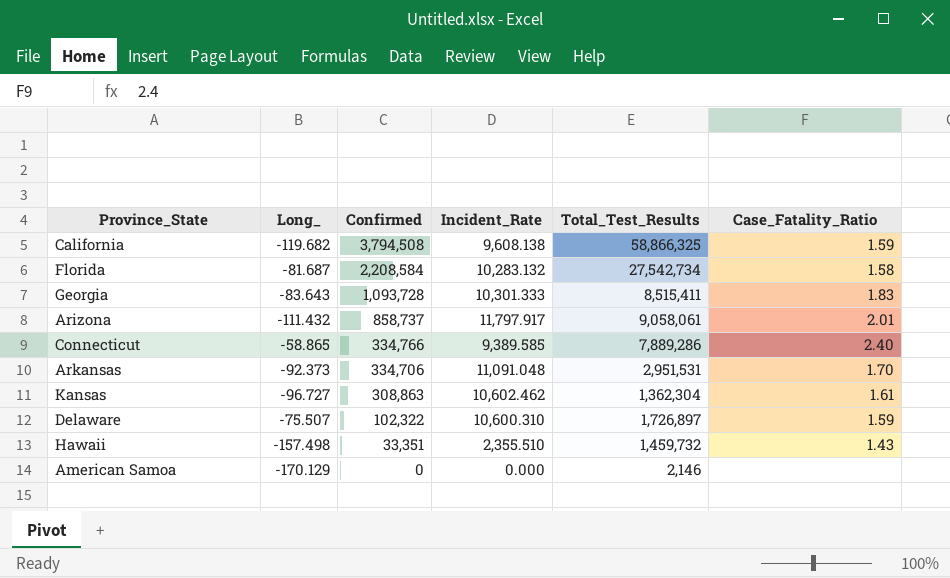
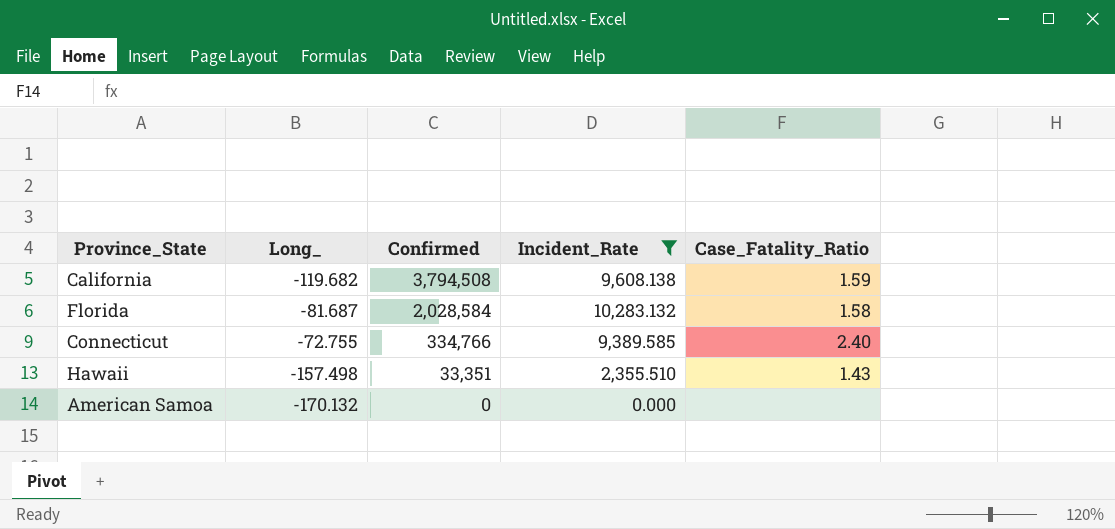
filter: none -> Incident_Rate <= 10,283.132
column Total_Test_Results | position: 5 -> none
Florida | Confirmed: 2,208,584 -> 2,028,584
Connecticut | Long_: -58.865 -> -72.755
American Samoa | Long_: -170.129 -> -170.132

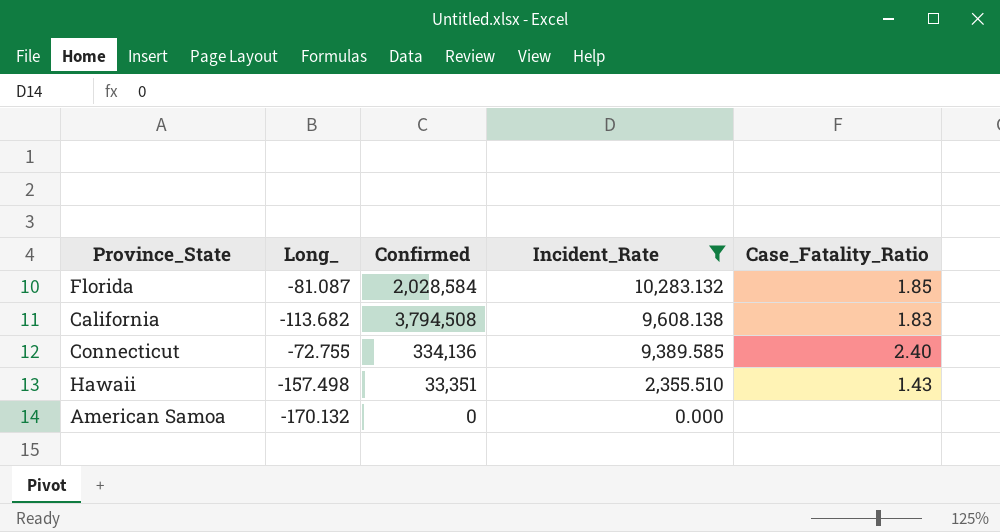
row order: Confirmed descending -> Incident_Rate descending
Florida | Long_: -81.687 -> -81.087
Florida | Case_Fatality_Ratio: 1.58 -> 1.85
California | Long_: -119.682 -> -113.682
California | Case_Fatality_Ratio: 1.59 -> 1.83
Connecticut | Confirmed: 334,766 -> 334,136

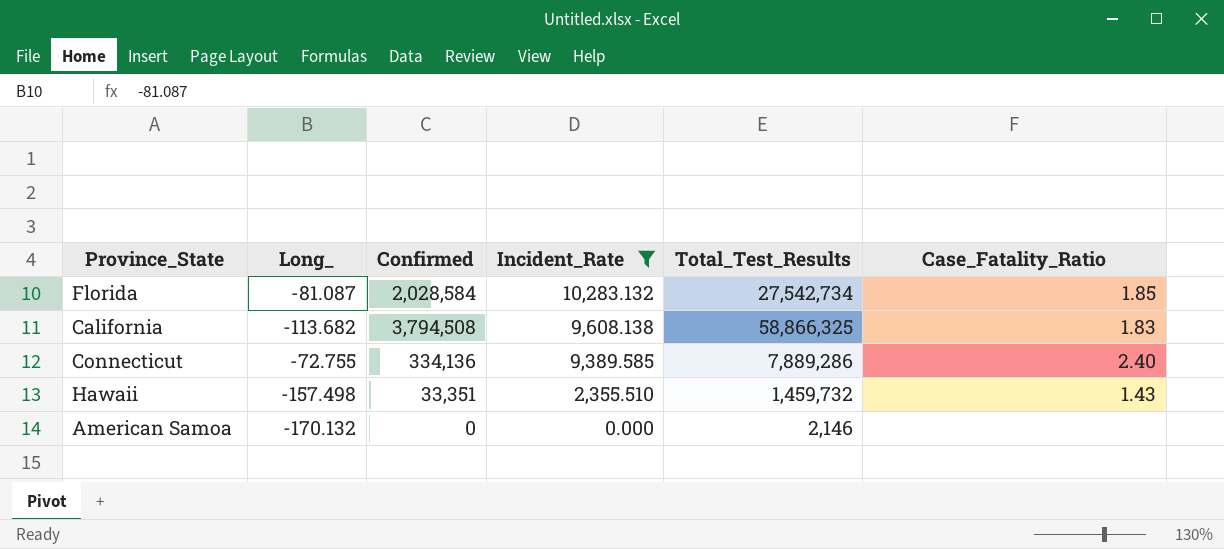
column Total_Test_Results | position: none -> 5

